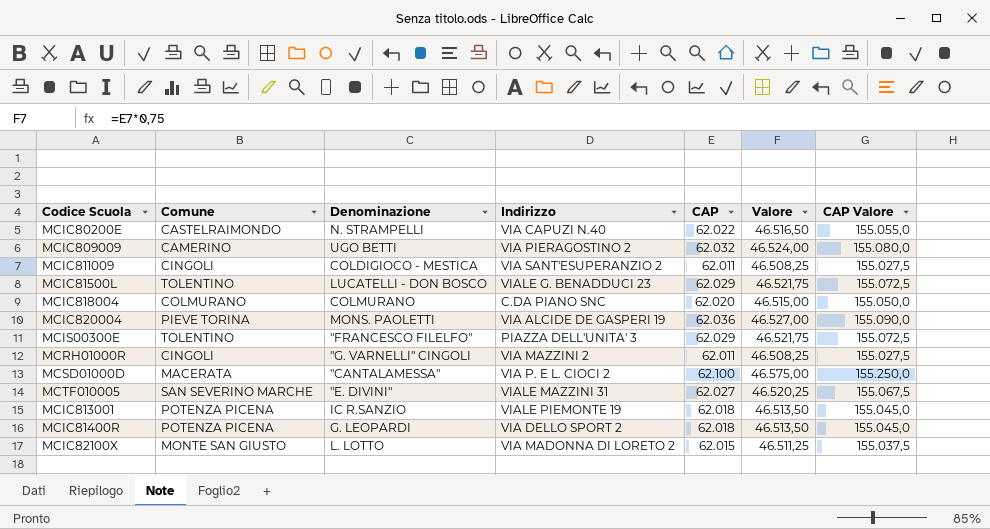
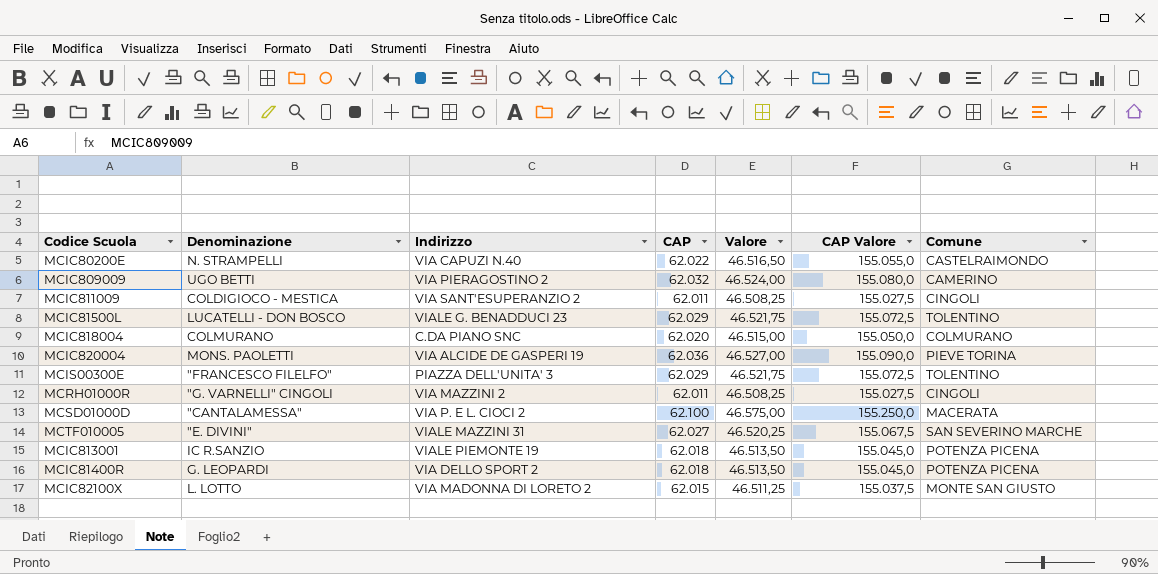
column Comune | position: 2 -> 7

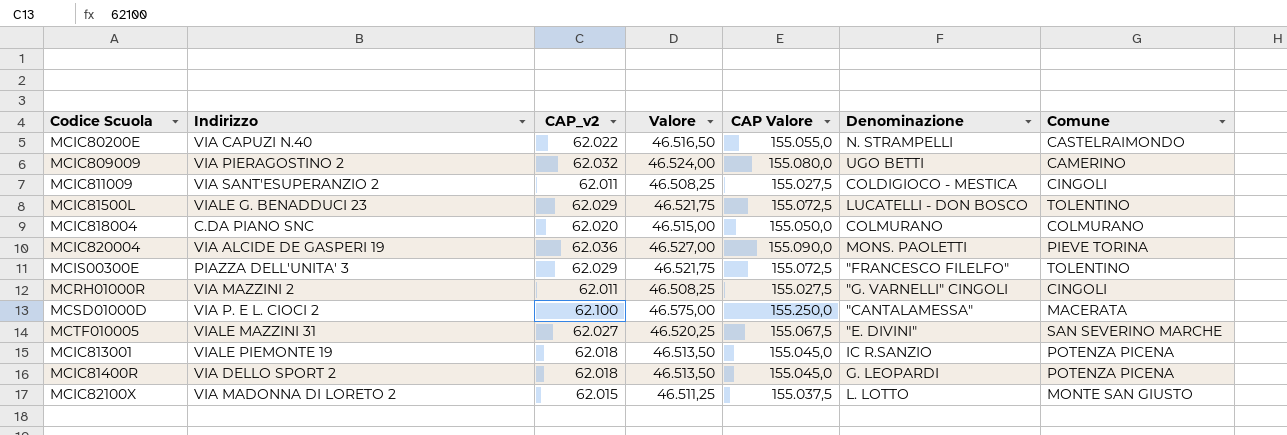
column name: CAP -> CAP_v2
column Denominazione | position: 2 -> 6

